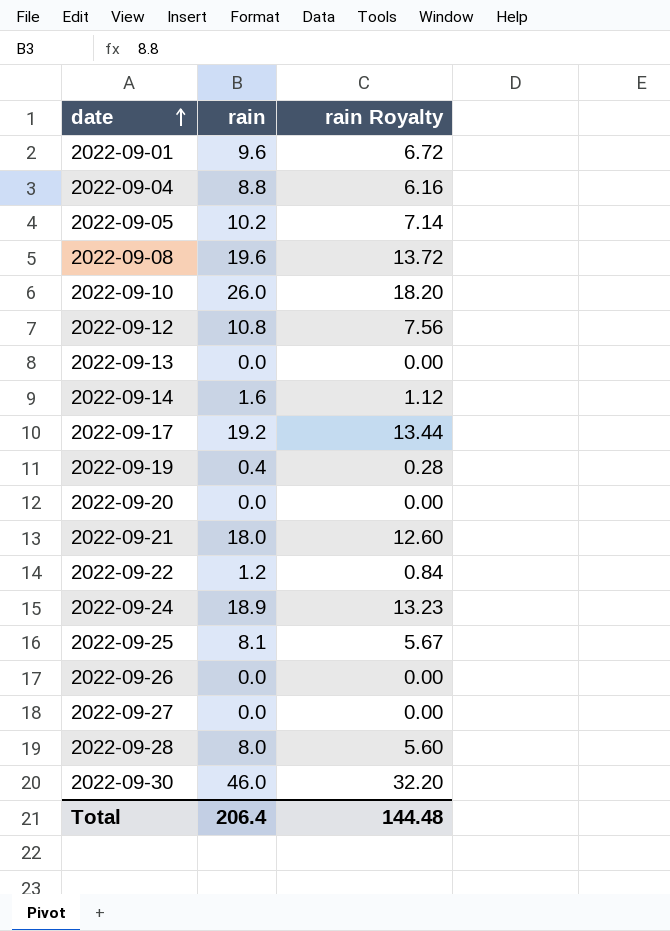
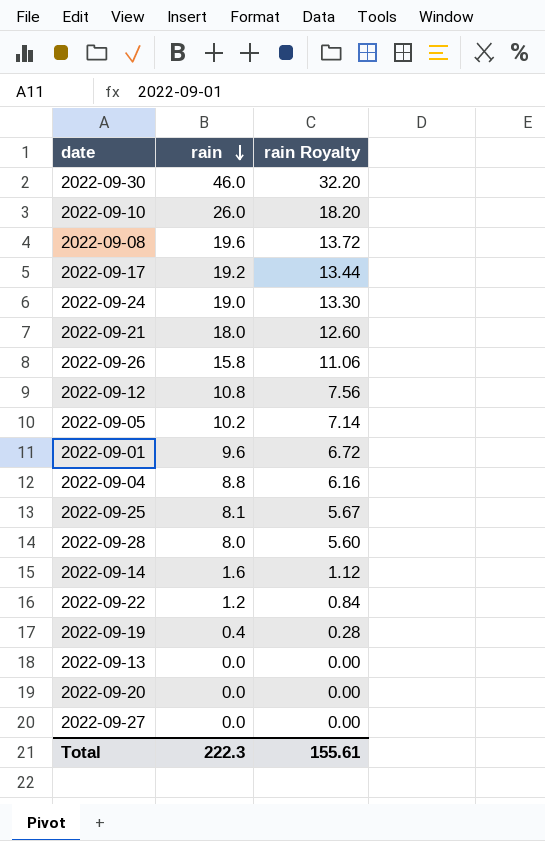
row order: date ascending -> rain descending
2022-09-24 | rain: 18.9 -> 19.0
2022-09-24 | rain Royalty: 13.23 -> 13.30
2022-09-26 | rain: 0.0 -> 15.8
2022-09-26 | rain Royalty: 0.00 -> 11.06
Total | rain: 206.4 -> 222.3
Total | rain Royalty: 144.48 -> 155.61

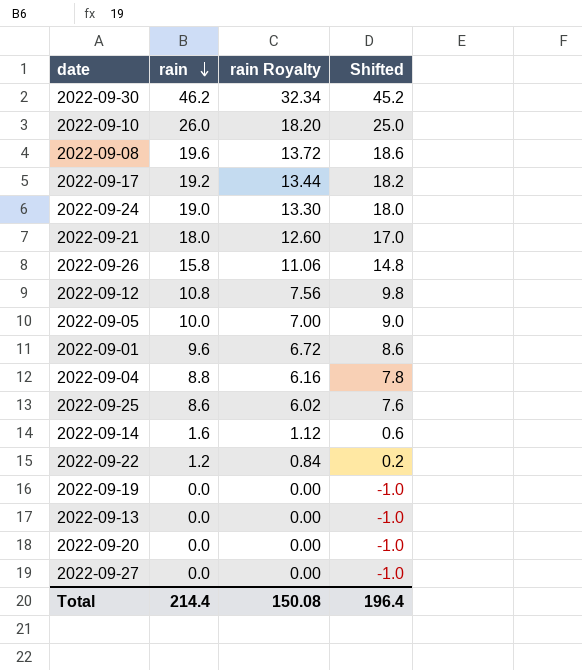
column Shifted | formula: none -> [rain] - 1
row 2022-09-28: 8.0 | 5.60 -> none
2022-09-30 | rain: 46.0 -> 46.2
2022-09-30 | rain Royalty: 32.20 -> 32.34
2022-09-05 | rain: 10.2 -> 10.0
2022-09-05 | rain Royalty: 7.14 -> 7.00
2022-09-25 | rain: 8.1 -> 8.6
2022-09-25 | rain Royalty: 5.67 -> 6.02
2022-09-19 | rain: 0.4 -> 0.0
2022-09-19 | rain Royalty: 0.28 -> 0.00
Total | rain: 222.3 -> 214.4
Total | rain Royalty: 155.61 -> 150.08

